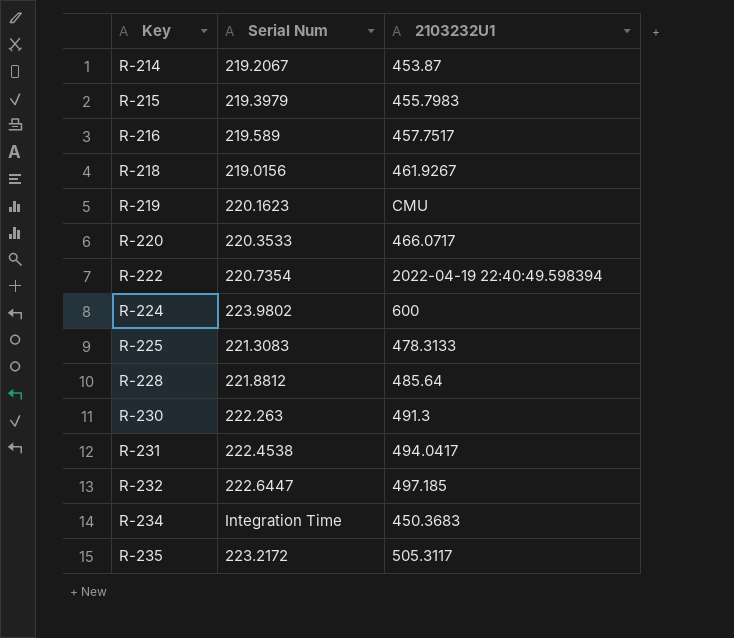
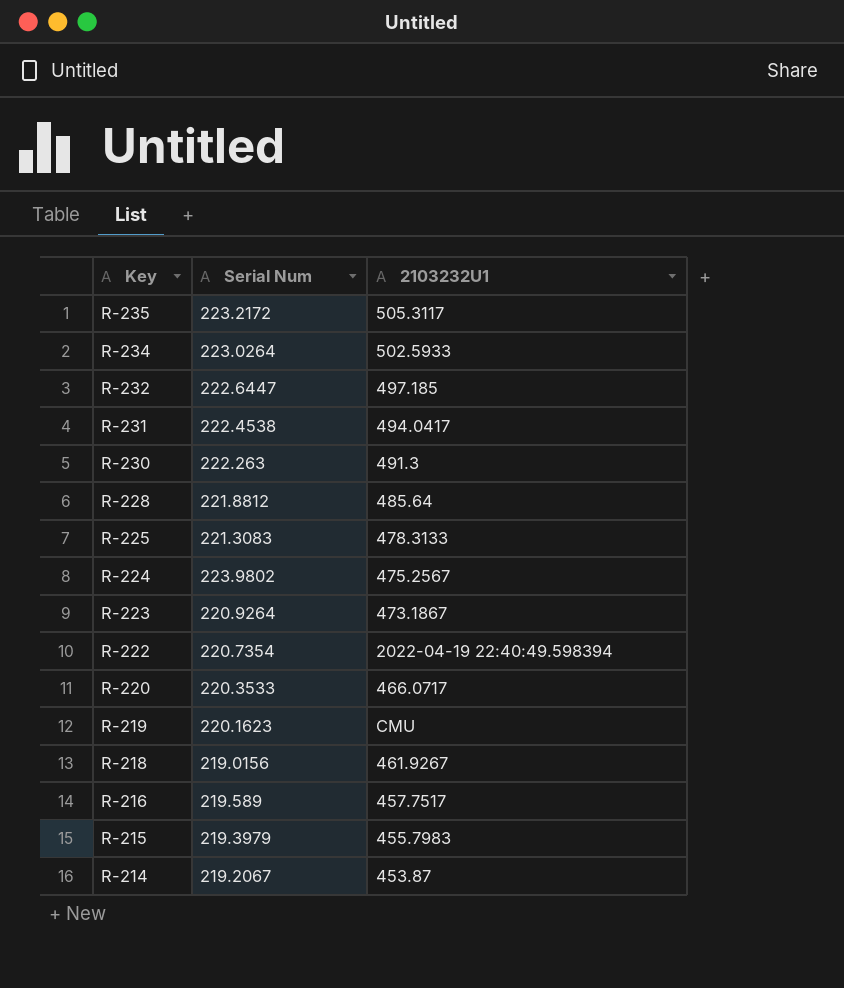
row order: Key ascending -> Key descending
R-234 | Serial Num: Integration Time -> 223.0264
R-234 | 2103232U1: 450.3683 -> 502.5933
R-224 | 2103232U1: 600 -> 475.2567
row R-223: none -> 220.9264 | 473.1867

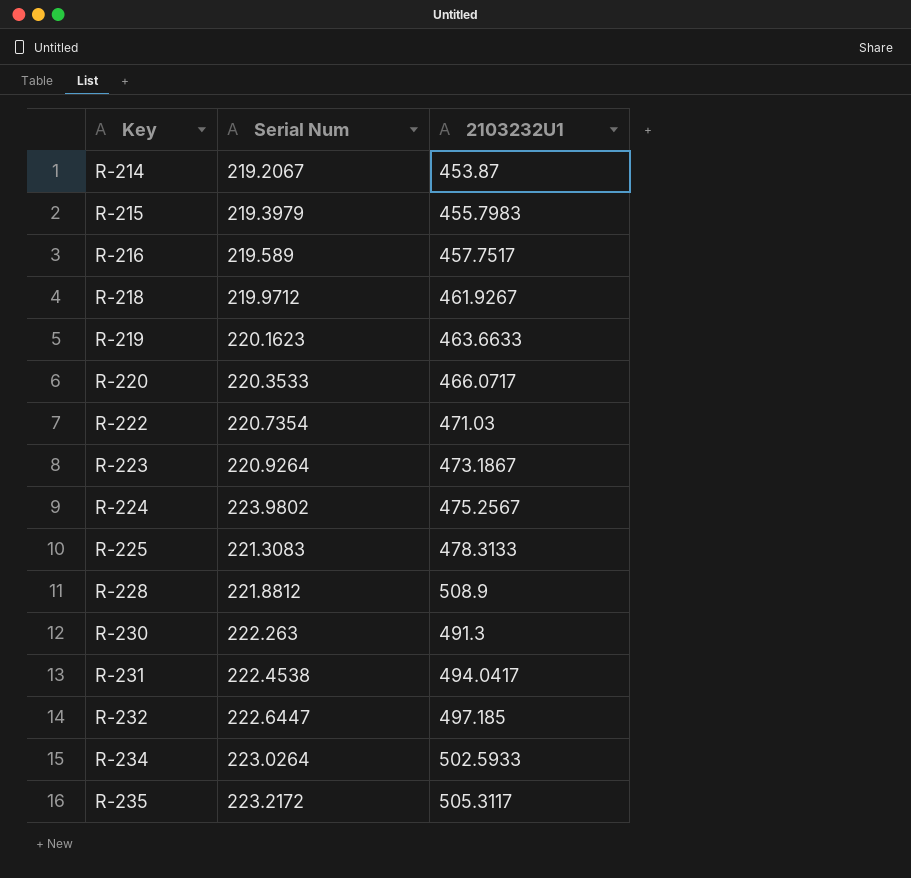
row order: Key descending -> Key ascending
R-218 | Serial Num: 219.0156 -> 219.9712
R-219 | 2103232U1: CMU -> 463.6633
R-222 | 2103232U1: 2022-04-19 22:40:49.598394 -> 471.03
R-228 | 2103232U1: 485.64 -> 508.9

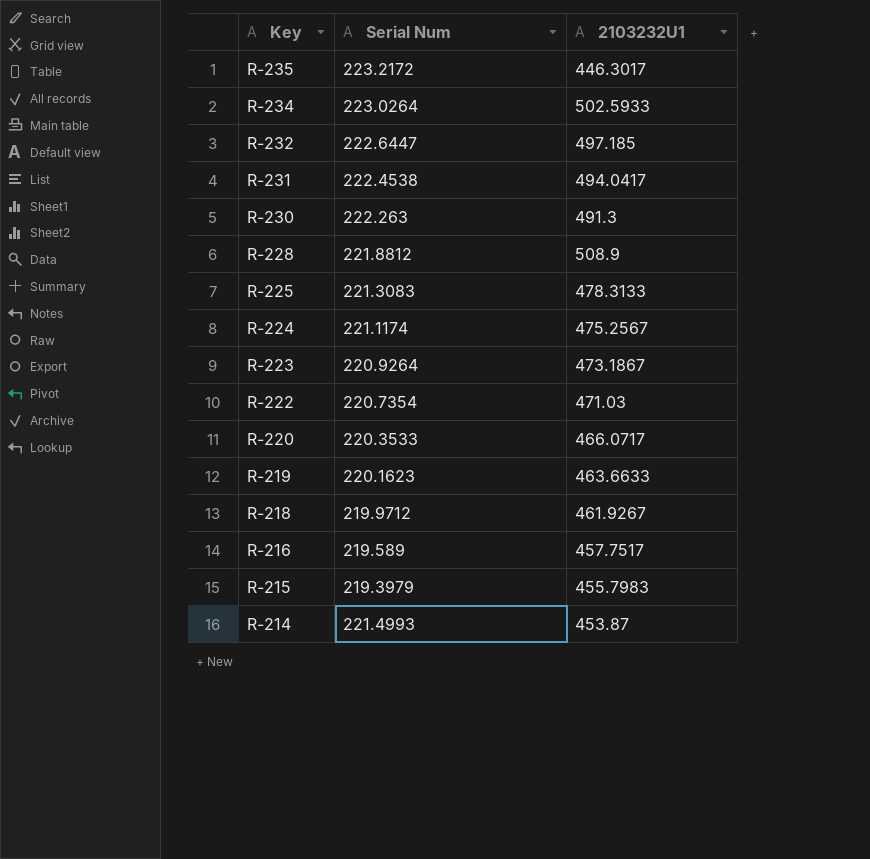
row order: Key ascending -> Key descending
R-235 | 2103232U1: 505.3117 -> 446.3017
R-224 | Serial Num: 223.9802 -> 221.1174
R-214 | Serial Num: 219.2067 -> 221.4993

